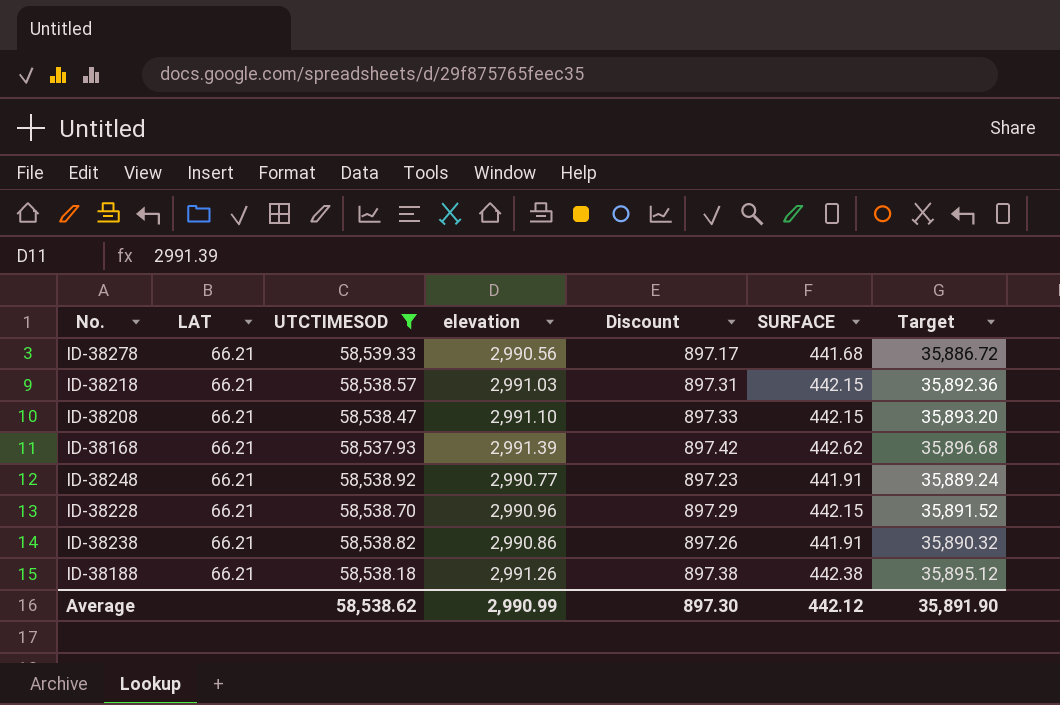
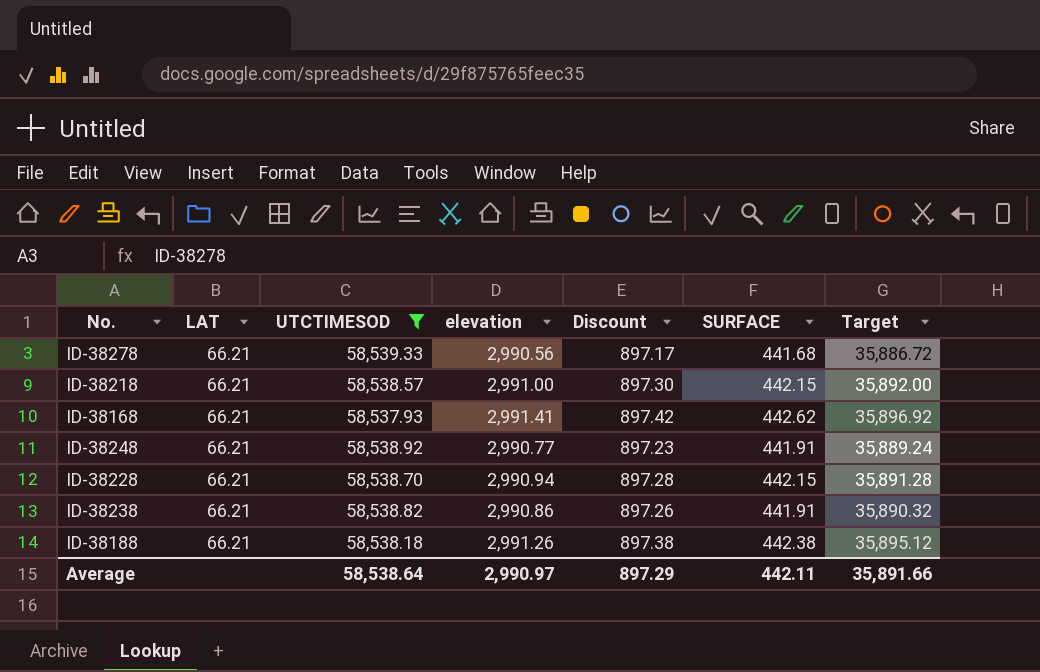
row ID-38208: 66.21 | 58,538.47 | 2,991.10 | 897.33 | 442.15 | 35,893.20 -> none
ID-38218 | elevation: 2,991.03 -> 2,991.00
ID-38218 | Discount: 897.31 -> 897.30
ID-38218 | Target: 35,892.36 -> 35,892.00
ID-38168 | elevation: 2,991.39 -> 2,991.41
ID-38168 | Target: 35,896.68 -> 35,896.92
ID-38228 | elevation: 2,990.96 -> 2,990.94
ID-38228 | Discount: 897.29 -> 897.28
ID-38228 | Target: 35,891.52 -> 35,891.28
Average | UTCTIMESOD: 58,538.62 -> 58,538.64
Average | elevation: 2,990.99 -> 2,990.97
Average | Discount: 897.30 -> 897.29
Average | SURFACE: 442.12 -> 442.11
Average | Target: 35,891.90 -> 35,891.66

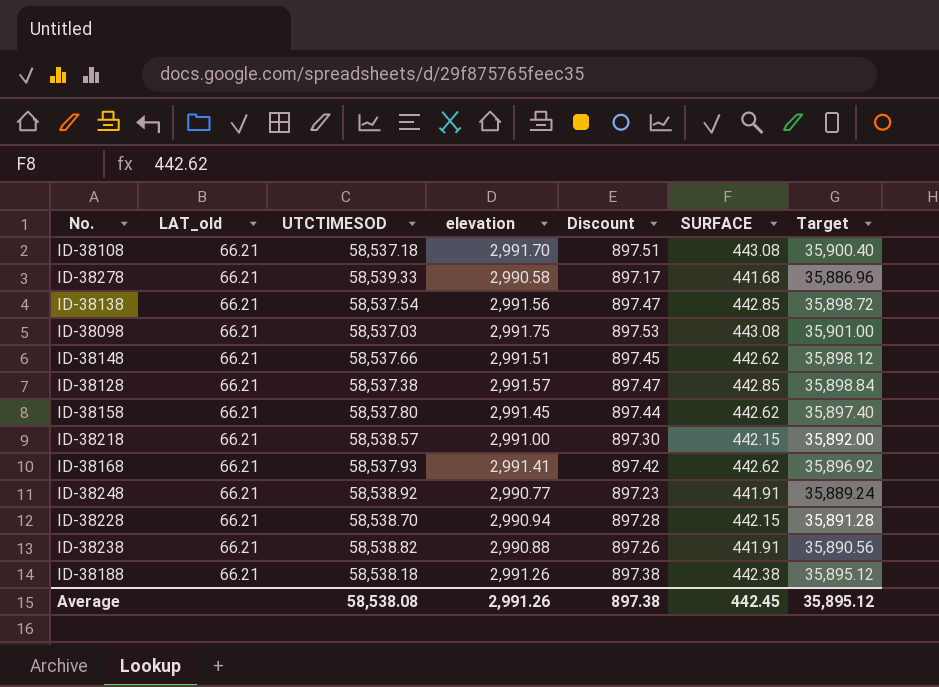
filter: UTCTIMESOD >= 58,537.93 -> none
column name: LAT -> LAT_old
ID-38278 | elevation: 2,990.56 -> 2,990.58
ID-38278 | Target: 35,886.72 -> 35,886.96
ID-38238 | elevation: 2,990.86 -> 2,990.88
ID-38238 | Target: 35,890.32 -> 35,890.56
Average | UTCTIMESOD: 58,538.64 -> 58,538.08
Average | elevation: 2,990.97 -> 2,991.26
Average | Discount: 897.29 -> 897.38
Average | SURFACE: 442.11 -> 442.45
Average | Target: 35,891.66 -> 35,895.12

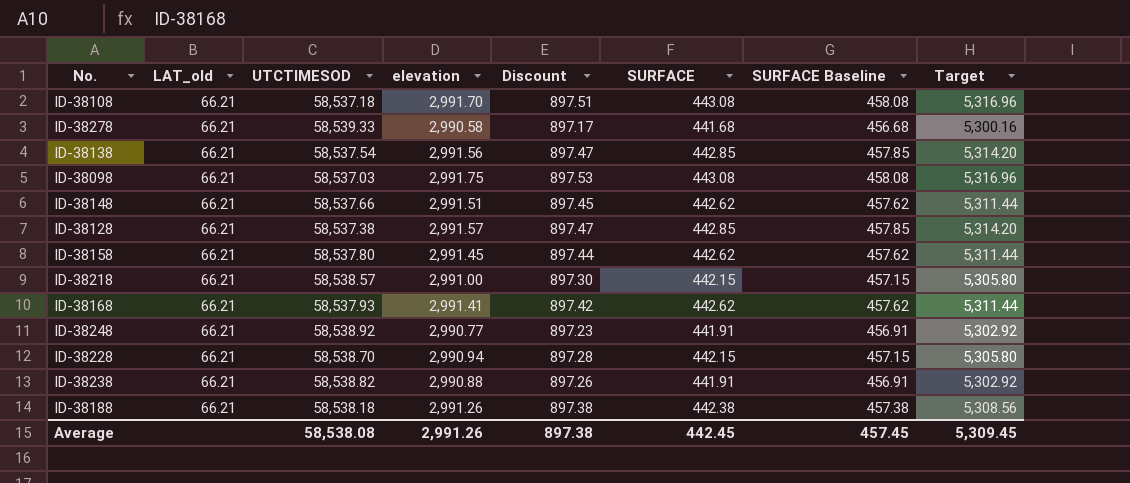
column SURFACE Baseline | formula: none -> [SURFACE] + 15
column Target | formula: [elevation] * 12 -> [SURFACE] * 12
Average | Target: 35,895.12 -> 5,309.45

